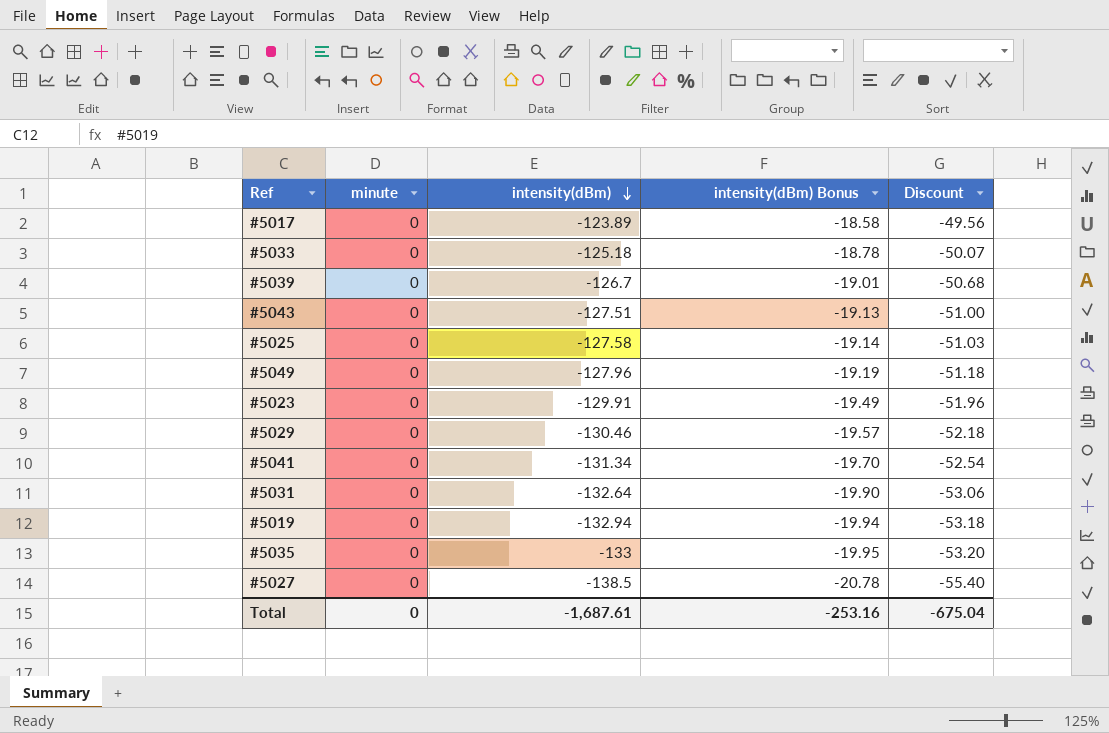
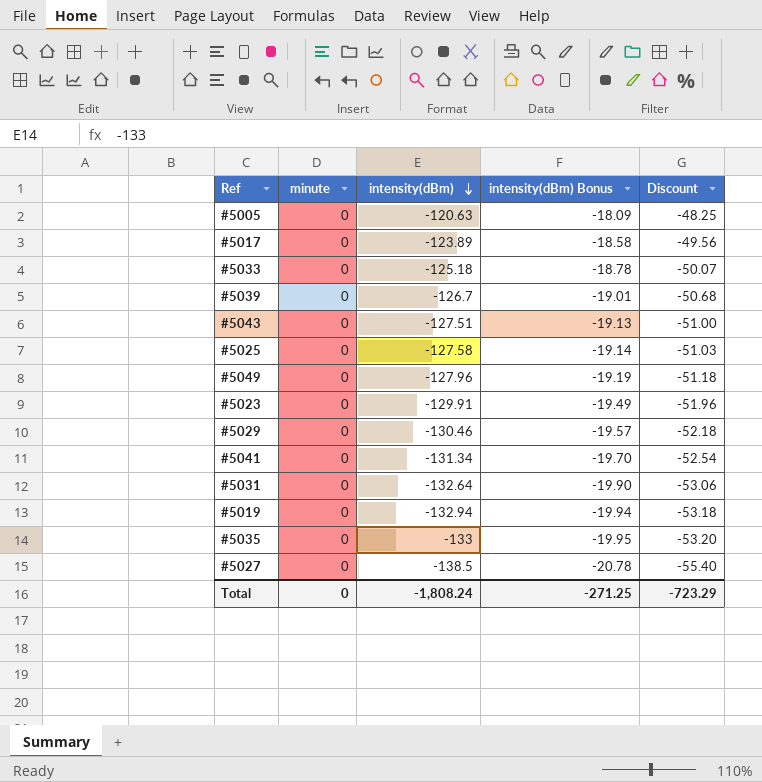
row #5005: none -> 0 | -120.63 | -18.09 | -48.25
Total | intensity(dBm): -1,687.61 -> -1,808.24
Total | intensity(dBm) Bonus: -253.16 -> -271.25
Total | Discount: -675.04 -> -723.29

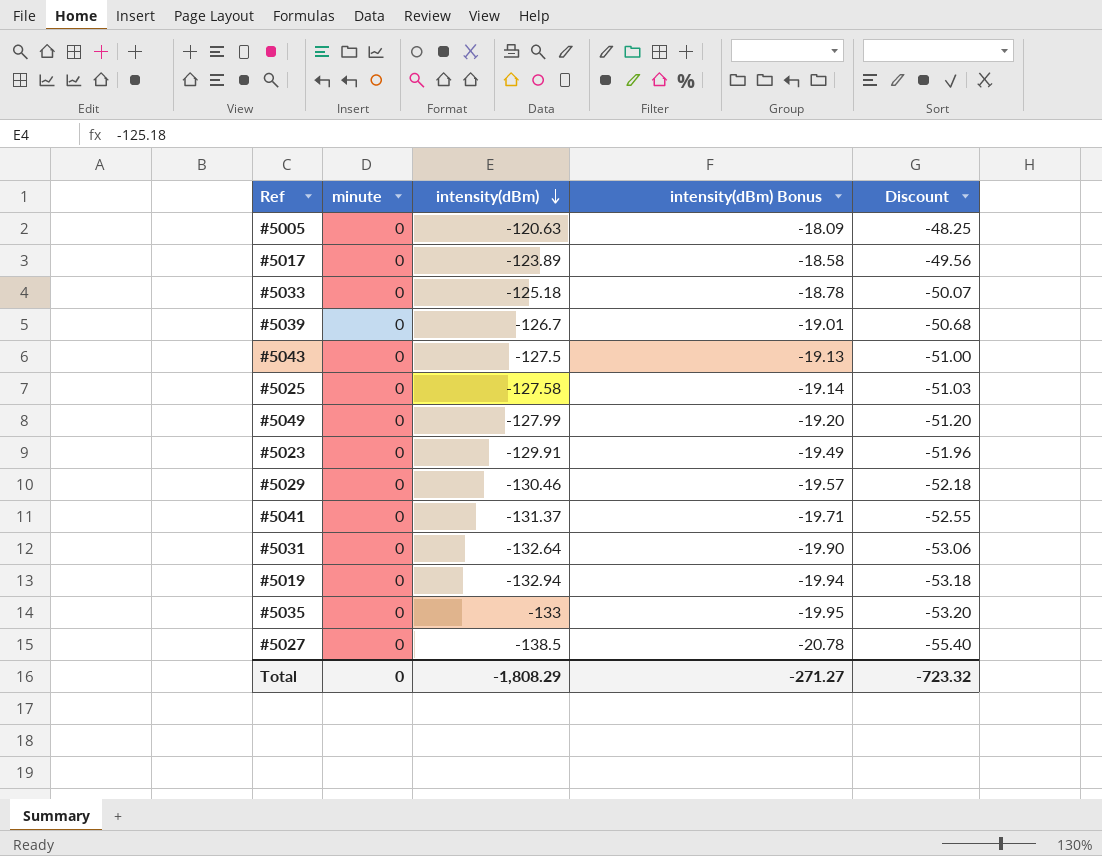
#5043 | intensity(dBm): -127.51 -> -127.5
#5049 | intensity(dBm): -127.96 -> -127.99
#5049 | intensity(dBm) Bonus: -19.19 -> -19.20
#5049 | Discount: -51.18 -> -51.20
#5041 | intensity(dBm): -131.34 -> -131.37
#5041 | intensity(dBm) Bonus: -19.70 -> -19.71
#5041 | Discount: -52.54 -> -52.55
Total | intensity(dBm): -1,808.24 -> -1,808.29
Total | intensity(dBm) Bonus: -271.25 -> -271.27
Total | Discount: -723.29 -> -723.32

